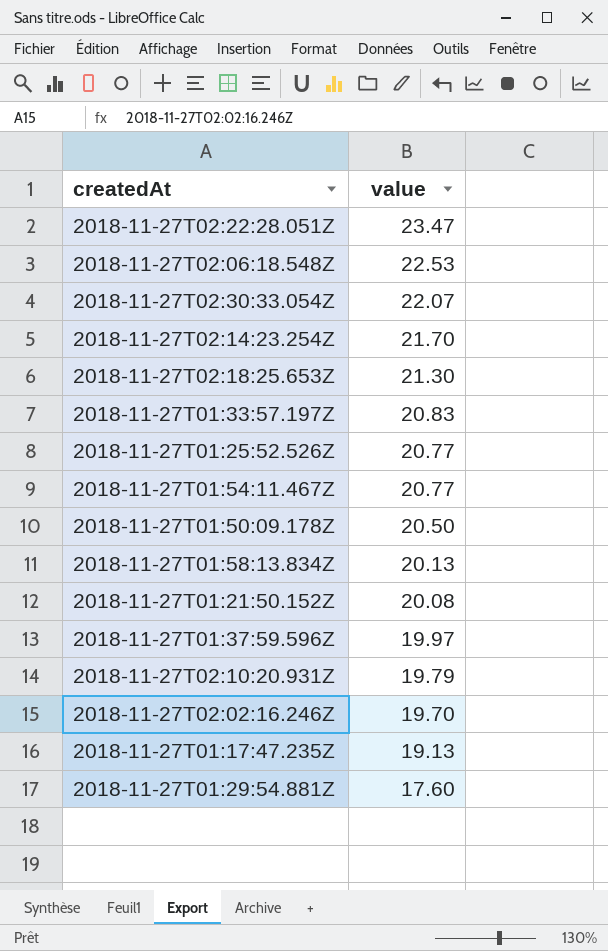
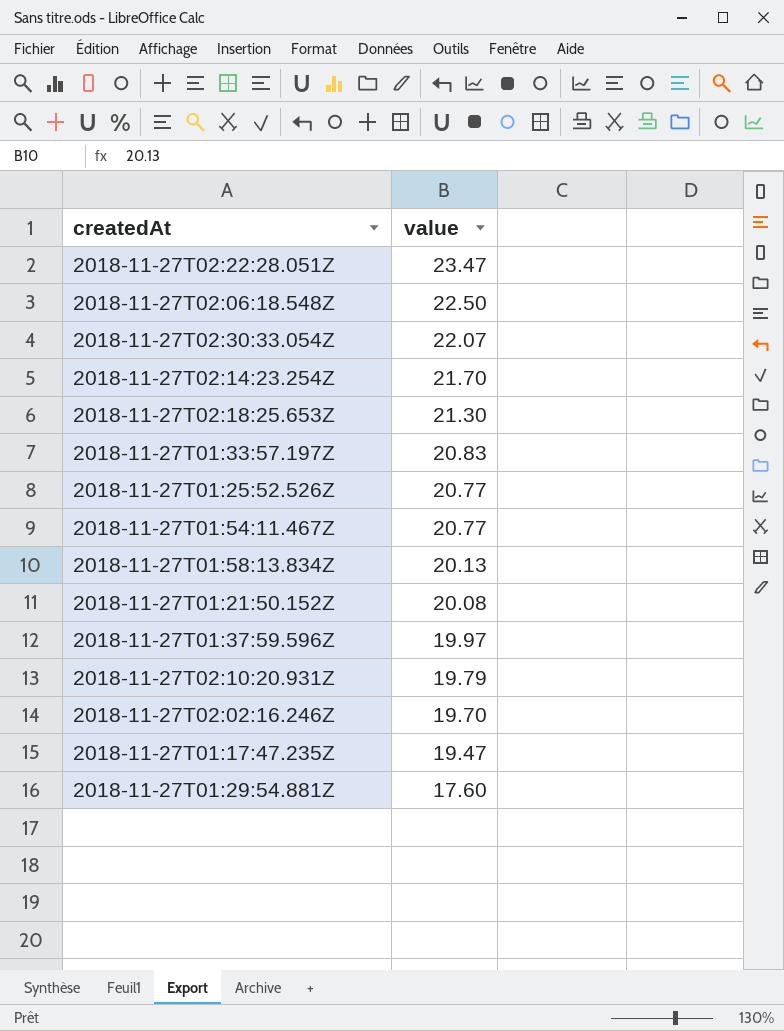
row 2018-11-27T01:50:09.178Z: 20.50 -> none
2018-11-27T02:06:18.548Z | value: 22.53 -> 22.50
2018-11-27T01:17:47.235Z | value: 19.13 -> 19.47

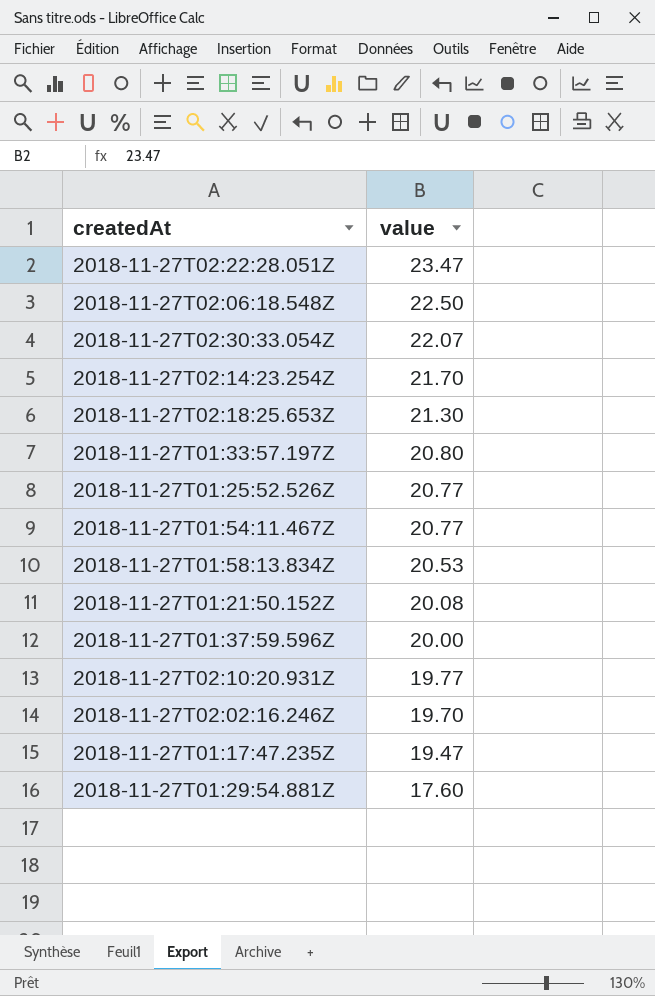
2018-11-27T01:33:57.197Z | value: 20.83 -> 20.80
2018-11-27T01:58:13.834Z | value: 20.13 -> 20.53
2018-11-27T01:37:59.596Z | value: 19.97 -> 20.00
2018-11-27T02:10:20.931Z | value: 19.79 -> 19.77

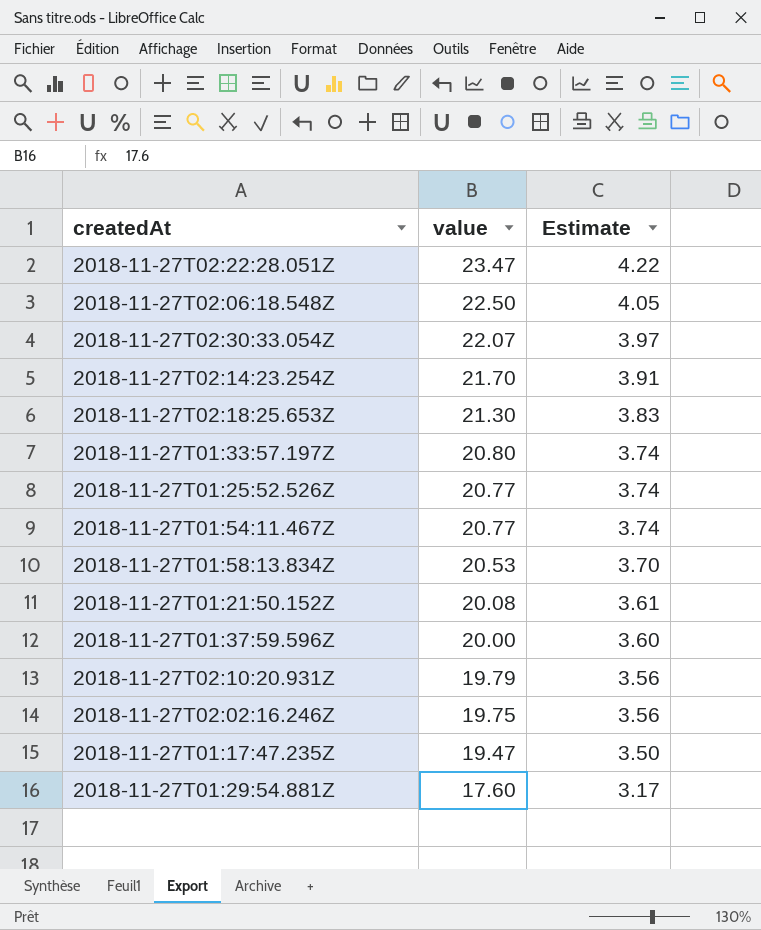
column Estimate | formula: none -> [value] * 0.18
2018-11-27T02:10:20.931Z | value: 19.77 -> 19.79
2018-11-27T02:02:16.246Z | value: 19.70 -> 19.75

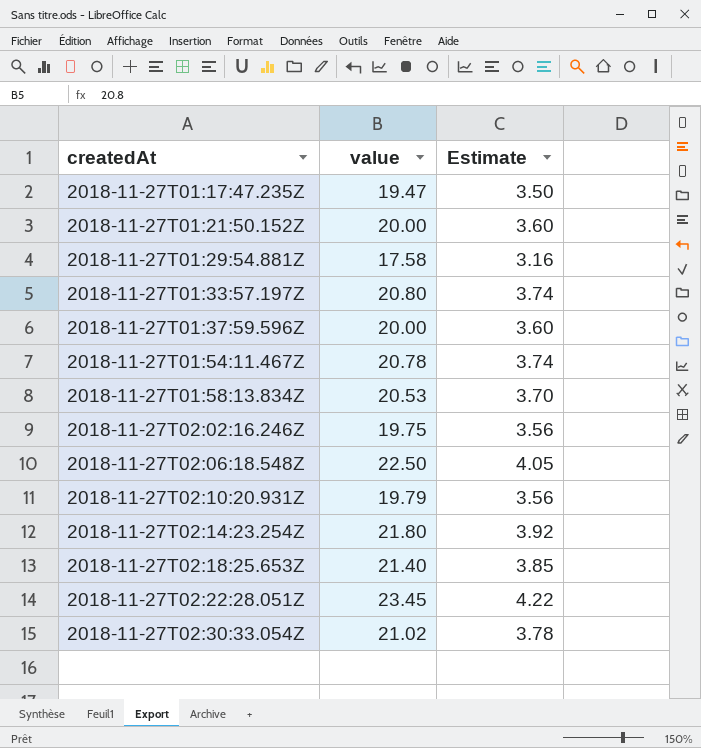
row order: value descending -> createdAt ascending
row 2018-11-27T01:25:52.526Z: 20.77 | 3.74 -> none
2018-11-27T01:21:50.152Z | value: 20.08 -> 20.00
2018-11-27T01:21:50.152Z | Estimate: 3.61 -> 3.60
2018-11-27T01:29:54.881Z | value: 17.60 -> 17.58
2018-11-27T01:29:54.881Z | Estimate: 3.17 -> 3.16
2018-11-27T01:54:11.467Z | value: 20.77 -> 20.78
2018-11-27T02:14:23.254Z | value: 21.70 -> 21.80
2018-11-27T02:14:23.254Z | Estimate: 3.91 -> 3.92
2018-11-27T02:18:25.653Z | value: 21.30 -> 21.40
2018-11-27T02:18:25.653Z | Estimate: 3.83 -> 3.85
2018-11-27T02:22:28.051Z | value: 23.47 -> 23.45
2018-11-27T02:30:33.054Z | value: 22.07 -> 21.02
2018-11-27T02:30:33.054Z | Estimate: 3.97 -> 3.78

